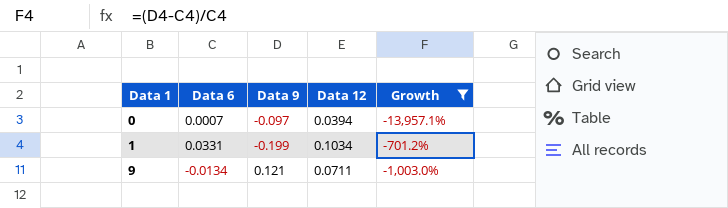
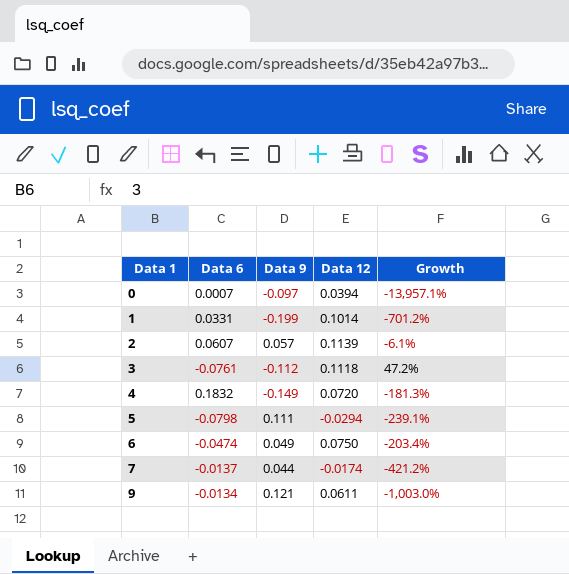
filter: Growth <= -701.2% -> none
1 | Data 12: 0.1034 -> 0.1014
9 | Data 12: 0.0711 -> 0.0611

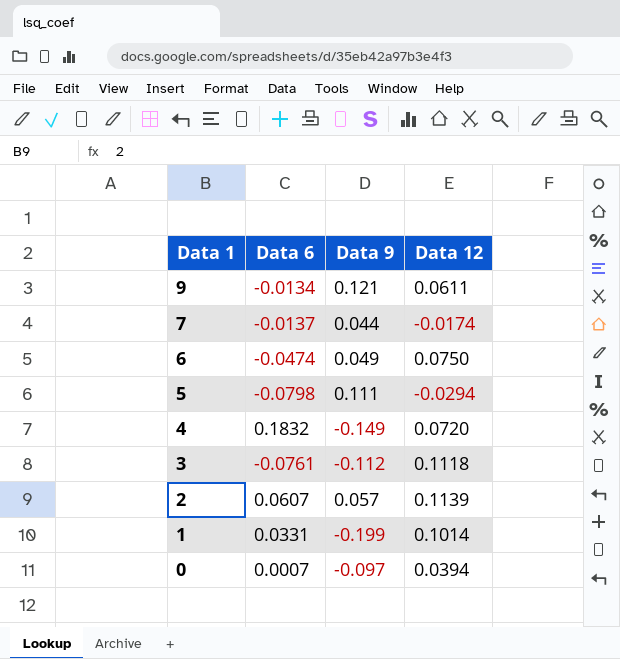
row order: Data 1 ascending -> Data 1 descending
column Growth | formula: ([Data 9] - [Data 6]) / [Data 6] -> none

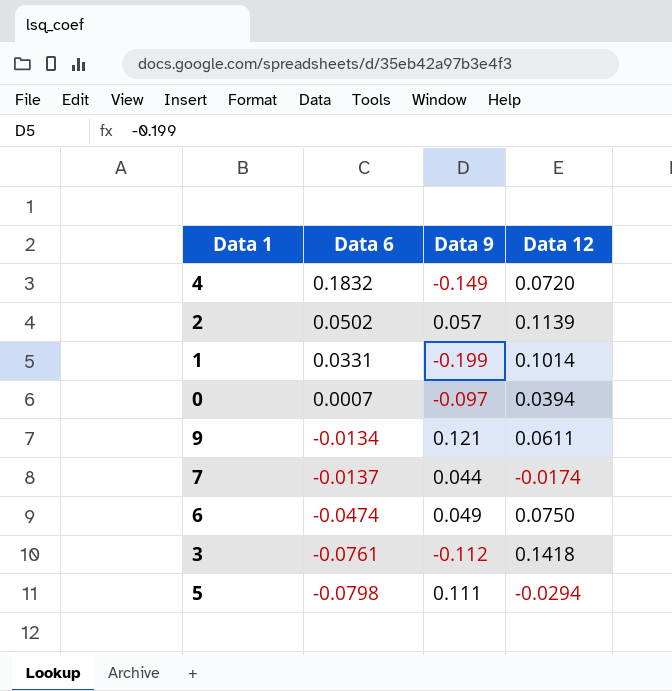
row order: Data 1 descending -> Data 6 descending
2 | Data 6: 0.0607 -> 0.0502
3 | Data 12: 0.1118 -> 0.1418

